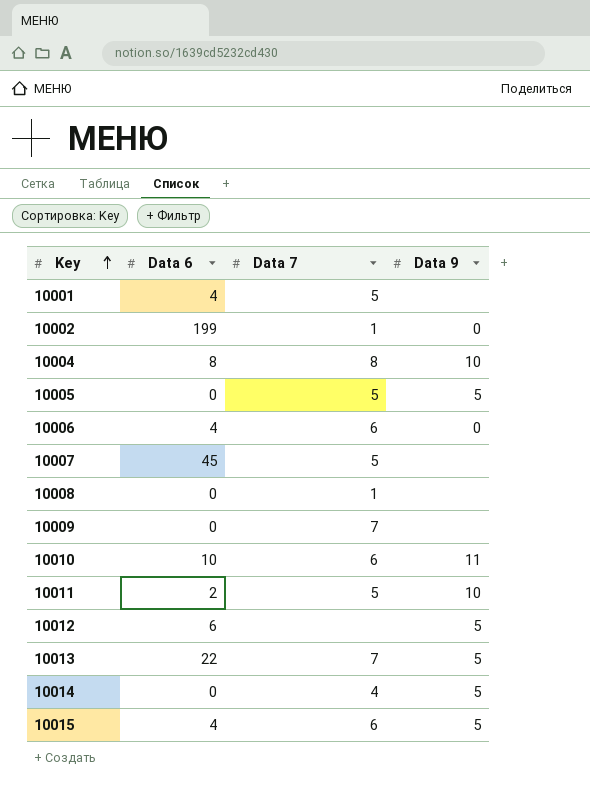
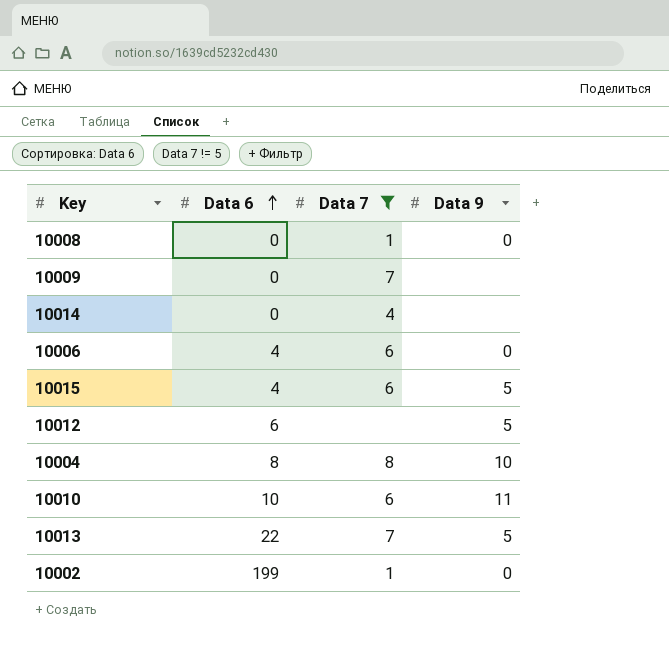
filter: none -> Data 7 != 5
row order: Key ascending -> Data 6 ascending
10008 | Data 9: none -> 0
10014 | Data 9: 5 -> none

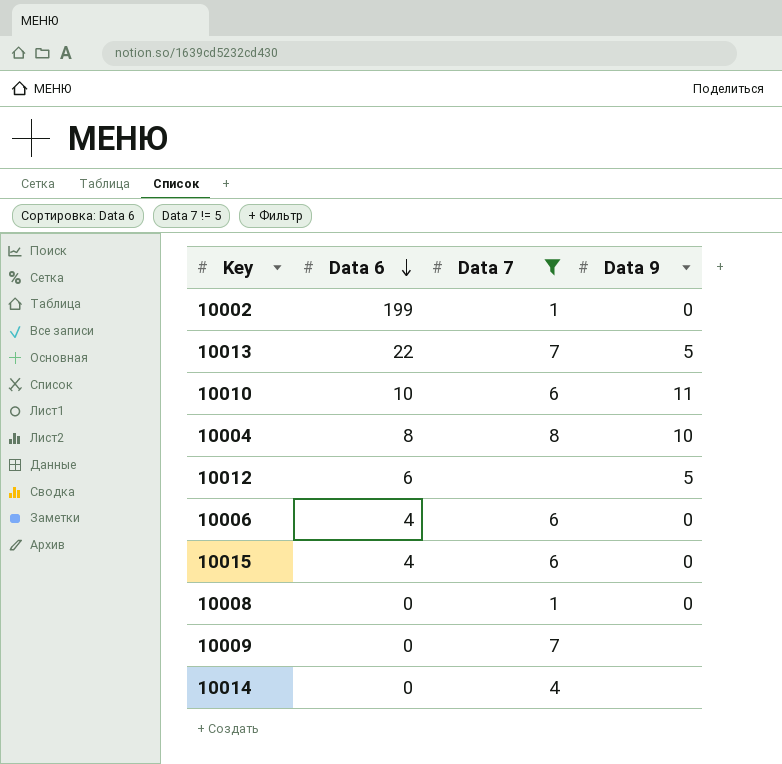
row order: Data 6 ascending -> Data 6 descending
10015 | Data 9: 5 -> 0

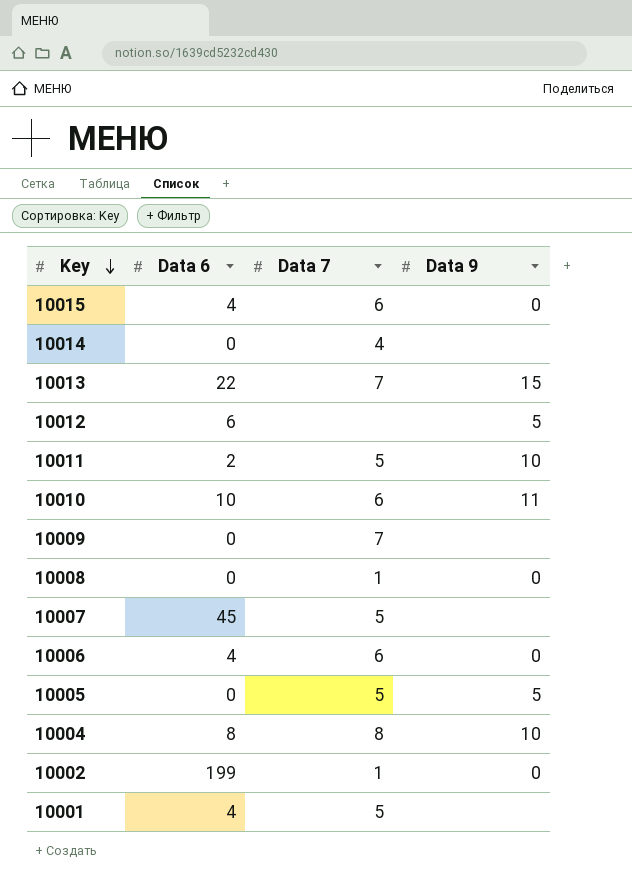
filter: Data 7 != 5 -> none
row order: Data 6 descending -> Key descending
10013 | Data 9: 5 -> 15

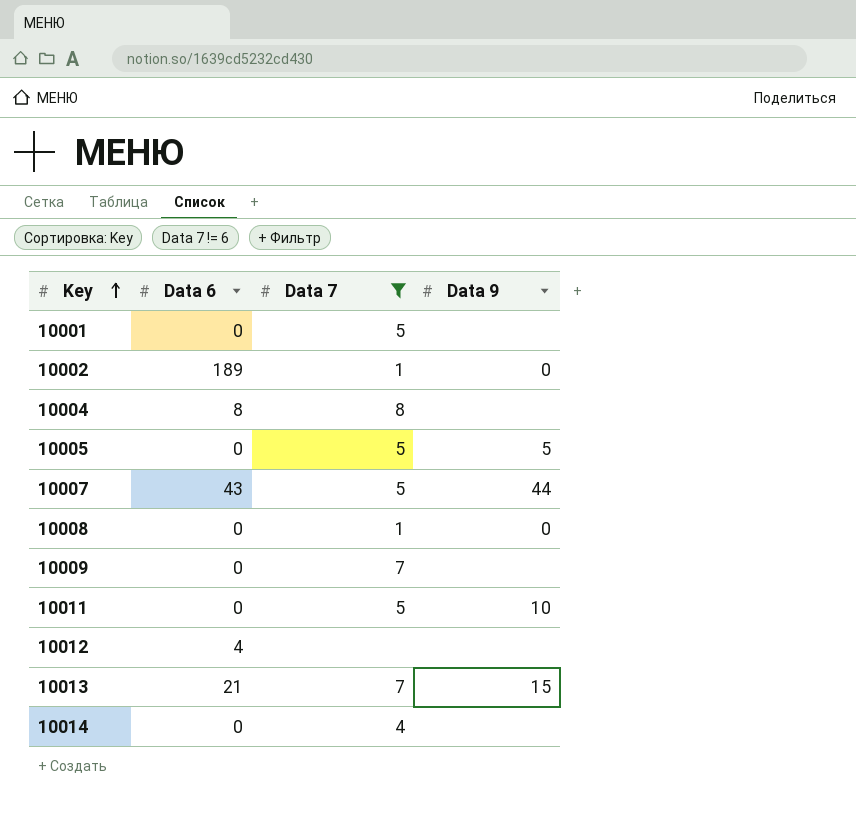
filter: none -> Data 7 != 6
row order: Key descending -> Key ascending
10001 | Data 6: 4 -> 0
10002 | Data 6: 199 -> 189
10004 | Data 9: 10 -> none
10007 | Data 6: 45 -> 43
10007 | Data 9: none -> 44
10011 | Data 6: 2 -> 0
10012 | Data 6: 6 -> 4
10012 | Data 9: 5 -> none
10013 | Data 6: 22 -> 21

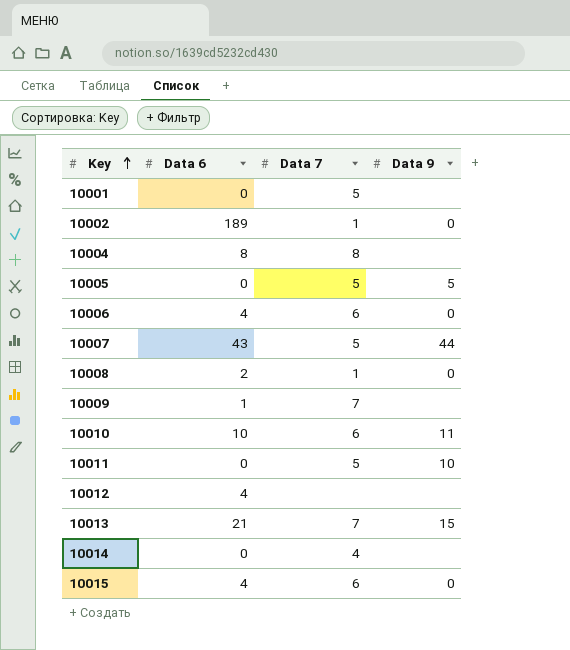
filter: Data 7 != 6 -> none
10008 | Data 6: 0 -> 2
10009 | Data 6: 0 -> 1

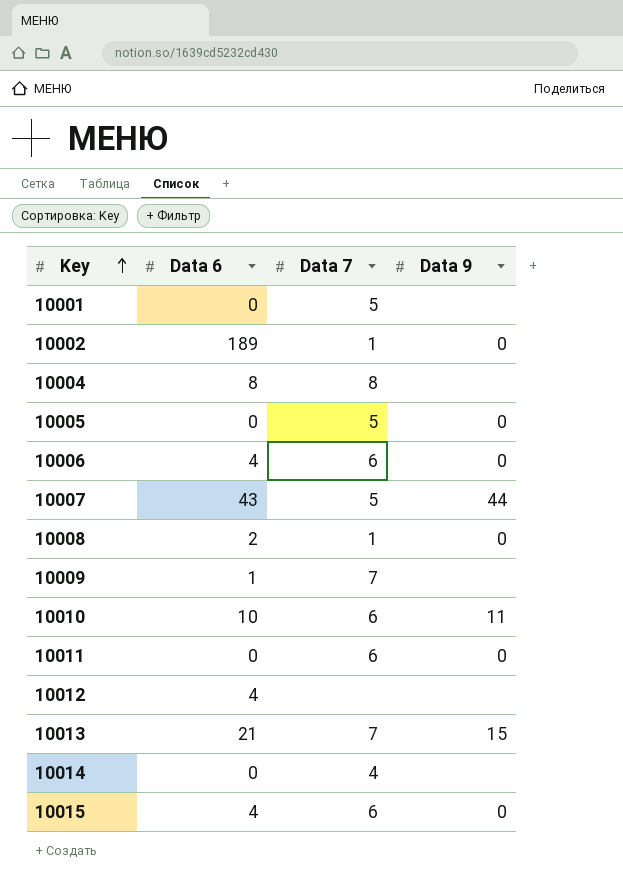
10005 | Data 9: 5 -> 0
10011 | Data 7: 5 -> 6
10011 | Data 9: 10 -> 0

